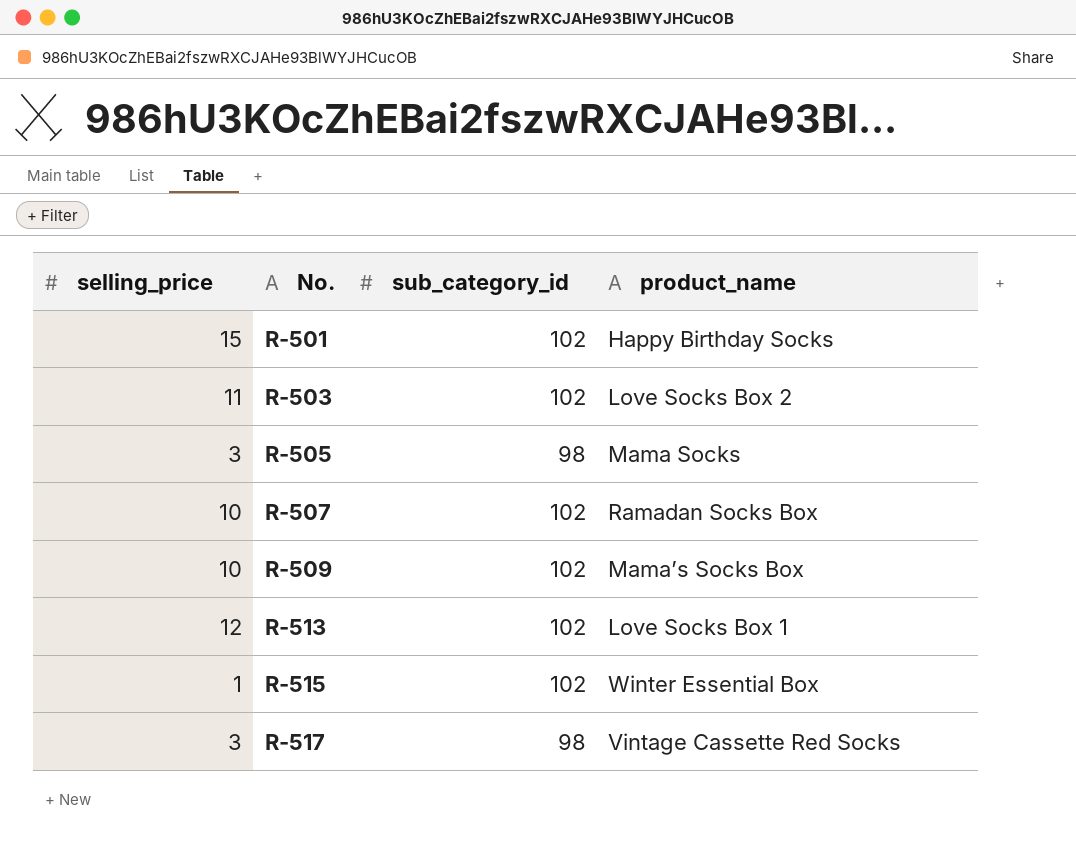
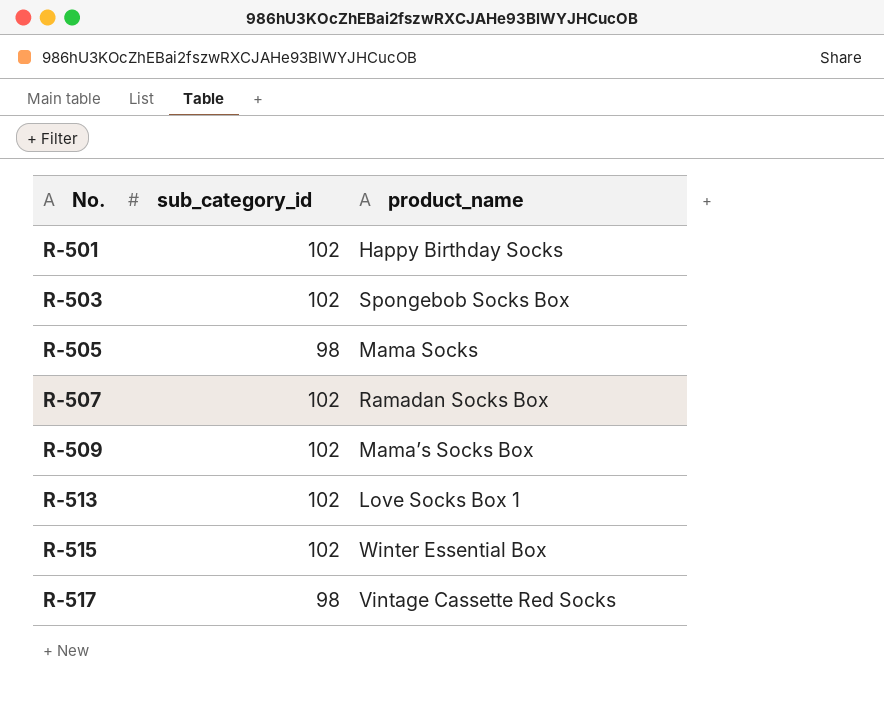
column selling_price | position: 1 -> none
R-503 | product_name: Love Socks Box 2 -> Spongebob Socks Box

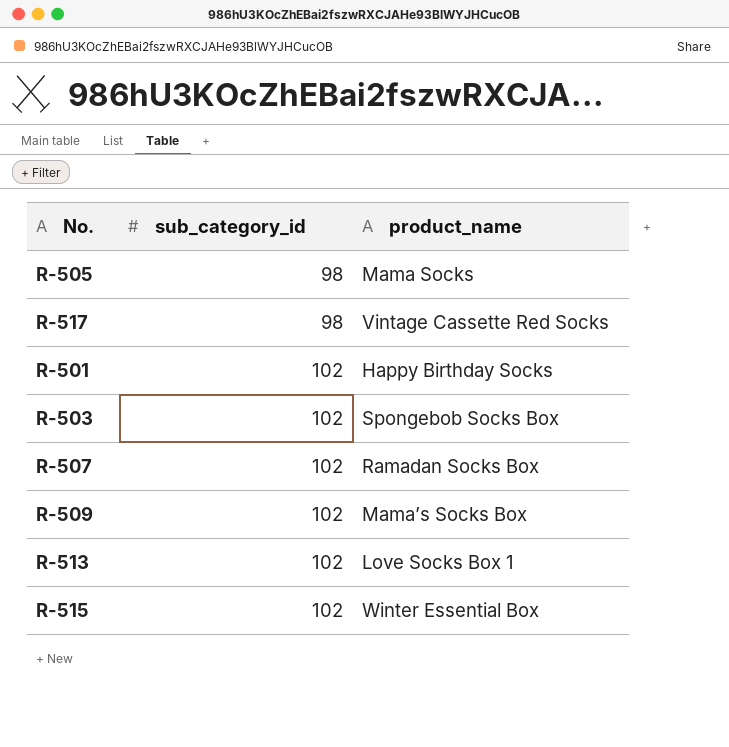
row order: No. ascending -> sub_category_id ascending

